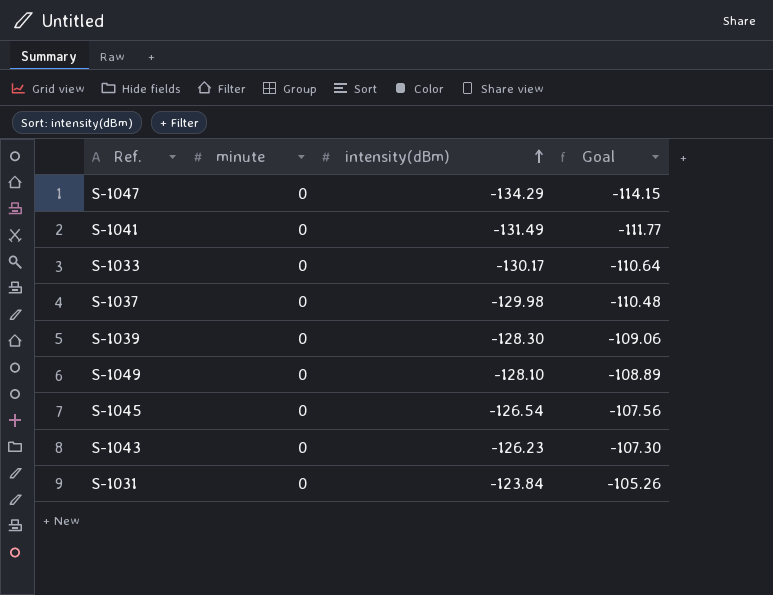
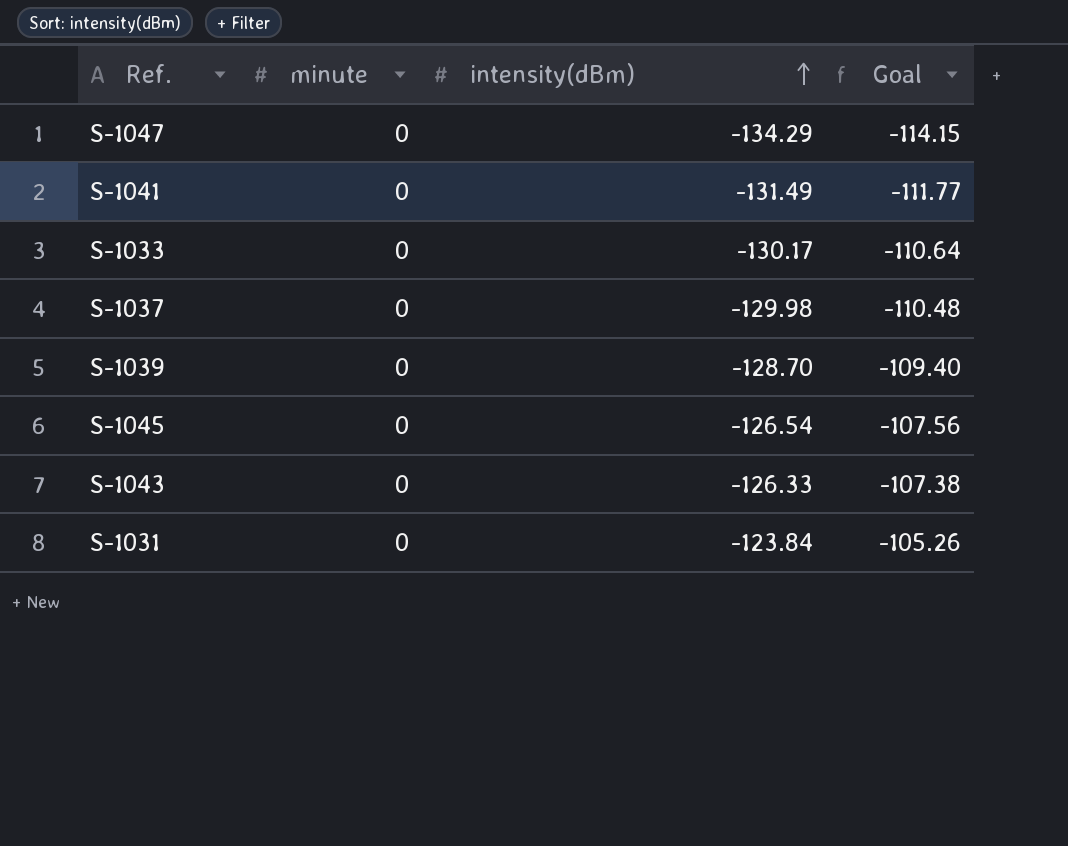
row S-1049: 0 | -128.10 | -108.89 -> none
S-1039 | intensity(dBm): -128.30 -> -128.70
S-1039 | Goal: -109.06 -> -109.40
S-1043 | intensity(dBm): -126.23 -> -126.33
S-1043 | Goal: -107.30 -> -107.38

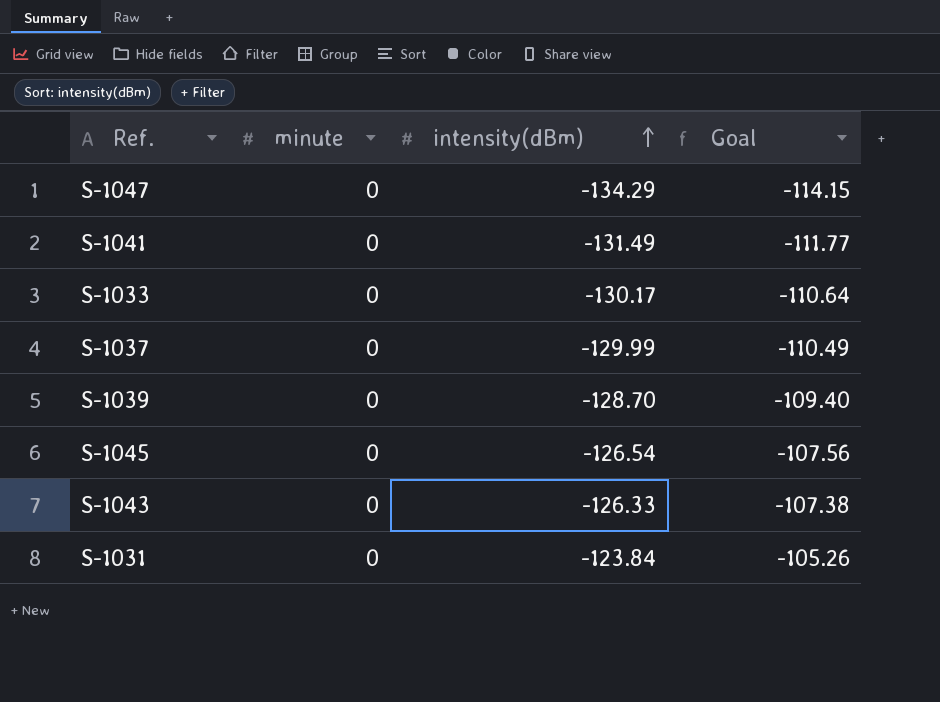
S-1037 | intensity(dBm): -129.98 -> -129.99
S-1037 | Goal: -110.48 -> -110.49

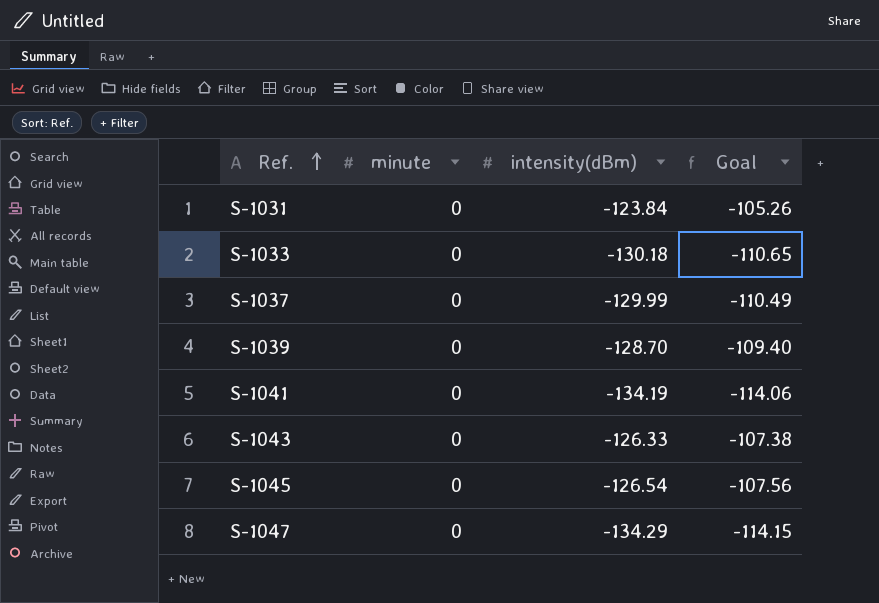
row order: intensity(dBm) ascending -> Ref. ascending
S-1033 | intensity(dBm): -130.17 -> -130.18
S-1033 | Goal: -110.64 -> -110.65
S-1041 | intensity(dBm): -131.49 -> -134.19
S-1041 | Goal: -111.77 -> -114.06

